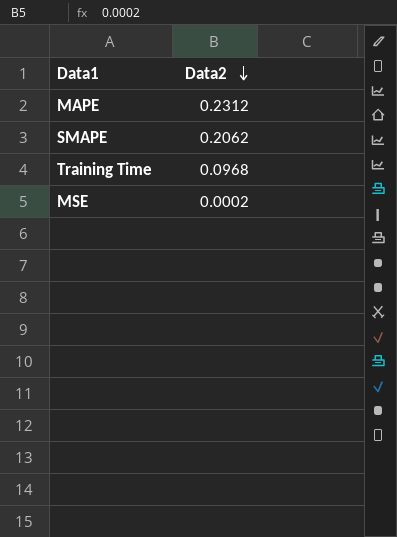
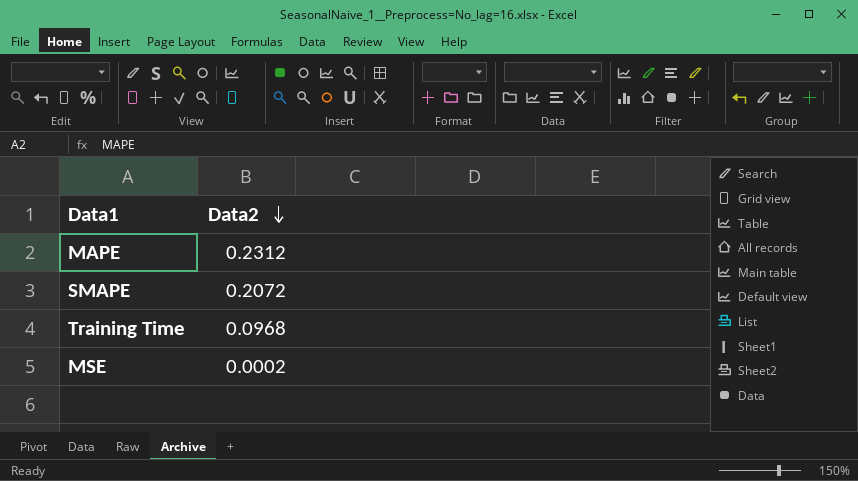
SMAPE | Data2: 0.2062 -> 0.2072

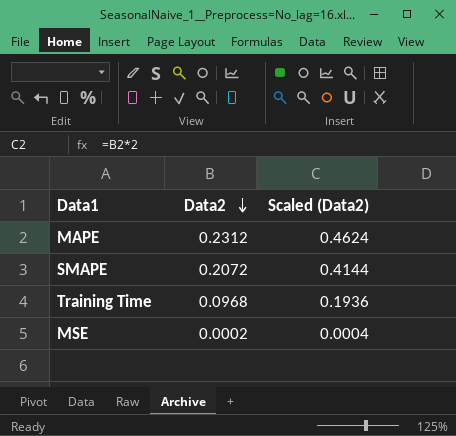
column Scaled (Data2) | formula: none -> [Data2] * 2

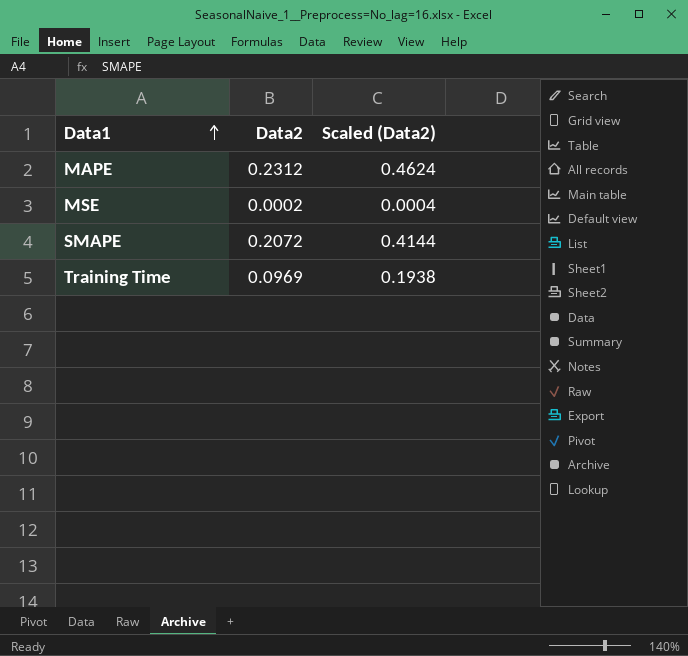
row order: Data2 descending -> Data1 ascending
Training Time | Data2: 0.0968 -> 0.0969
Training Time | Scaled (Data2): 0.1936 -> 0.1938

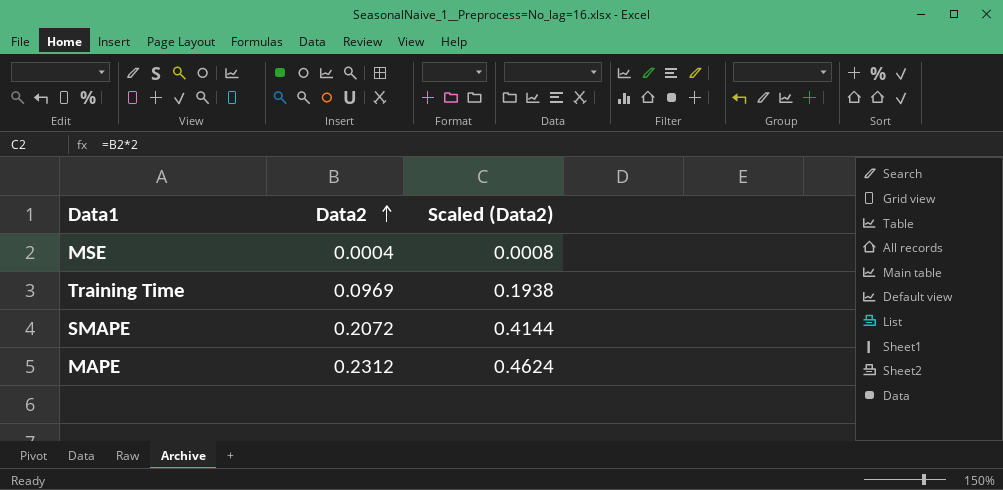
row order: Data1 ascending -> Data2 ascending
MSE | Data2: 0.0002 -> 0.0004
MSE | Scaled (Data2): 0.0004 -> 0.0008

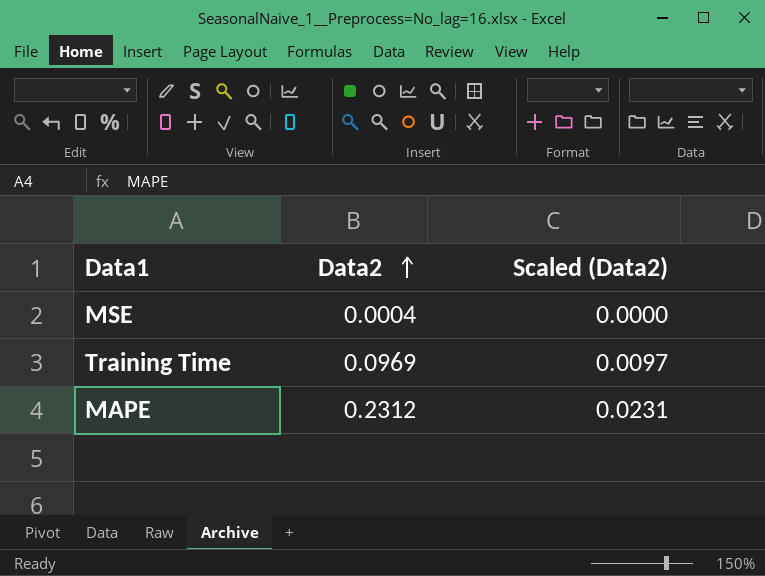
column Scaled (Data2) | formula: [Data2] * 2 -> [Data2] * 0.1
row SMAPE: 0.2072 | 0.4144 -> none

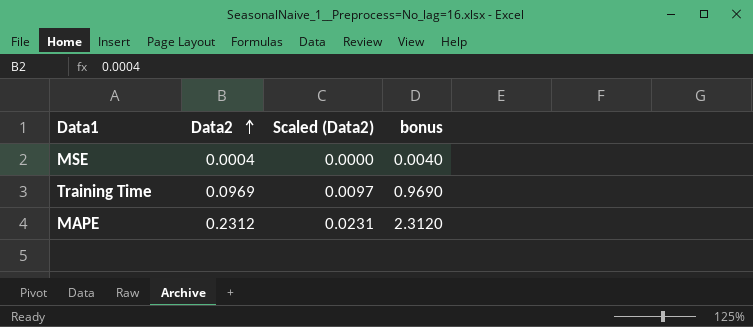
column bonus | formula: none -> [Data2] * 10

